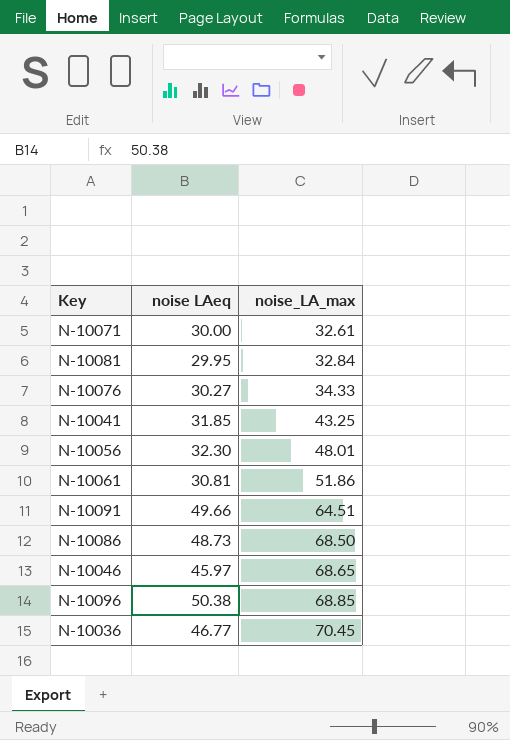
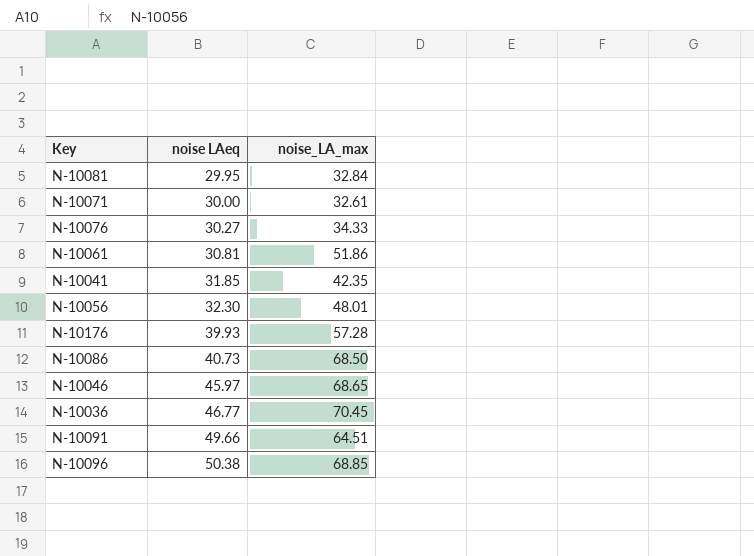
row order: noise_LA_max ascending -> noise LAeq ascending
N-10041 | noise_LA_max: 43.25 -> 42.35
row N-10176: none -> 39.93 | 57.28
N-10086 | noise LAeq: 48.73 -> 40.73

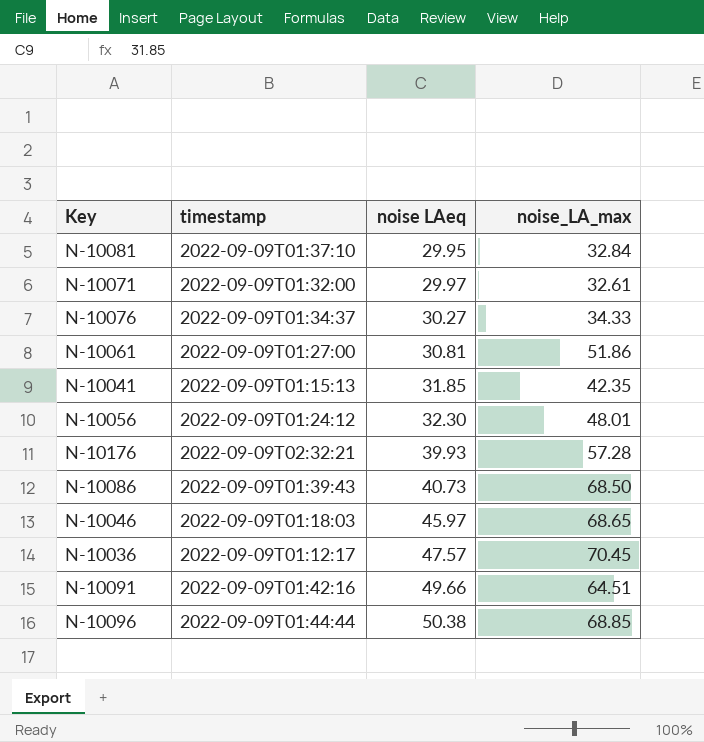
column timestamp | position: none -> 2
N-10071 | noise LAeq: 30.00 -> 29.97
N-10036 | noise LAeq: 46.77 -> 47.57

